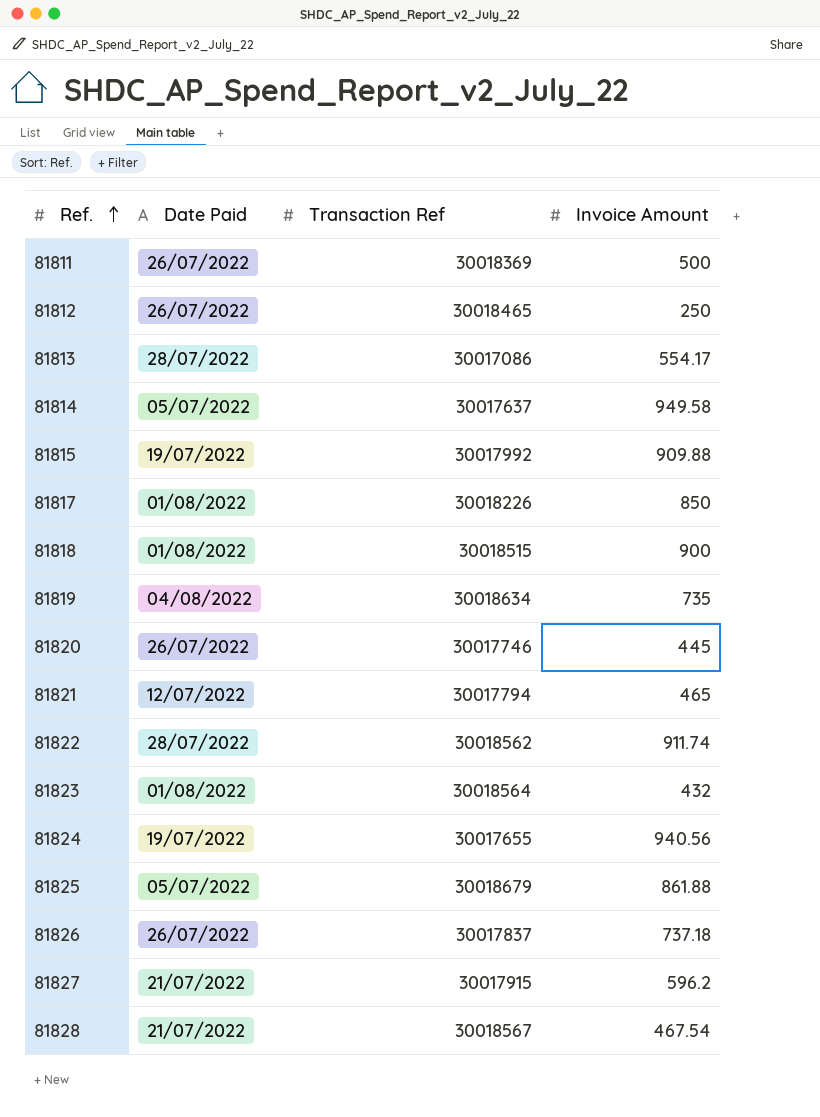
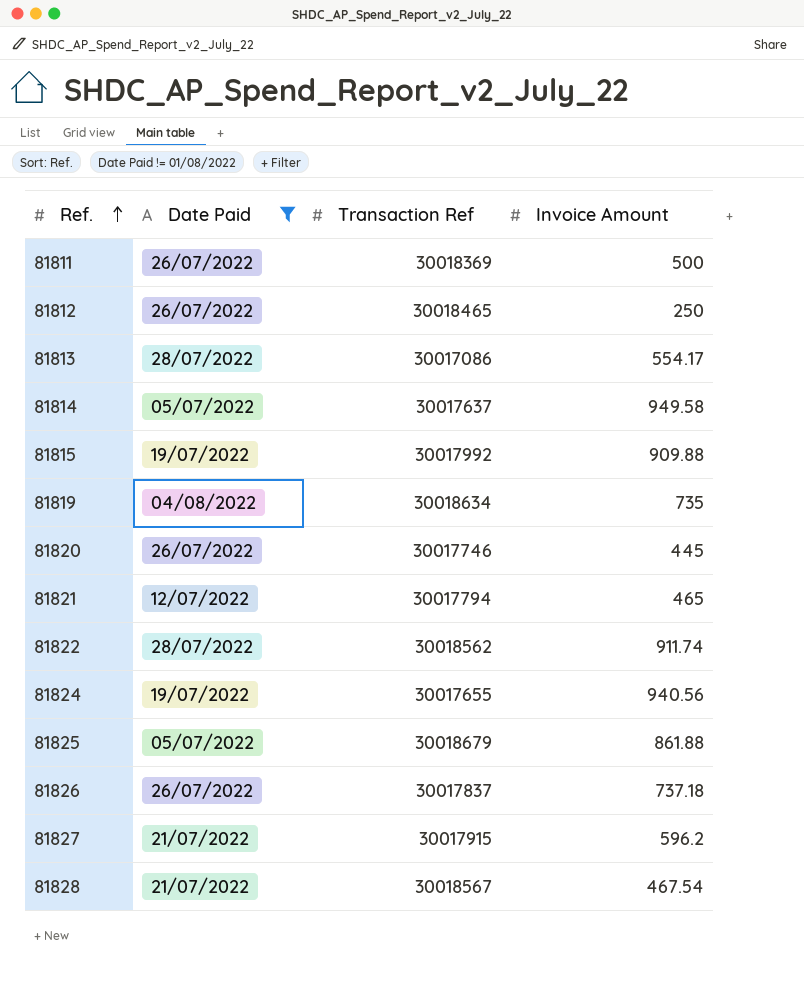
filter: none -> Date Paid != 01/08/2022

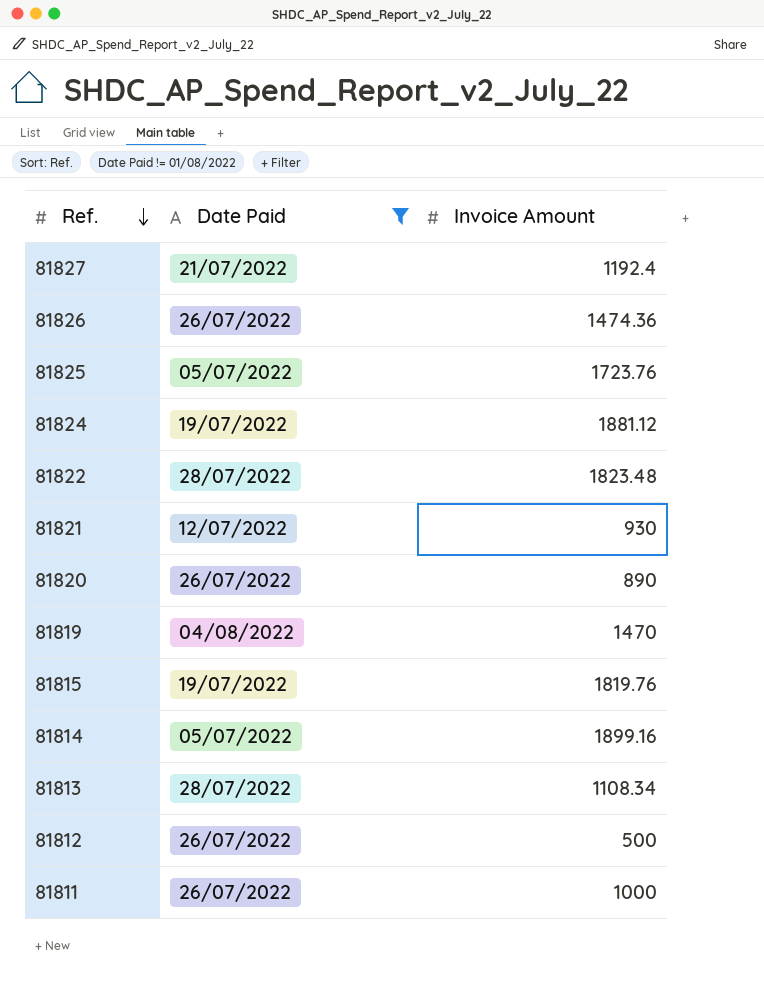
row order: Ref. ascending -> Ref. descending
column Transaction Ref | position: 3 -> none
row 81828: 21/07/2022 | 30018567 | 467.54 -> none
81827 | Invoice Amount: 596.2 -> 1192.4
81826 | Invoice Amount: 737.18 -> 1474.36
81825 | Invoice Amount: 861.88 -> 1723.76
81824 | Invoice Amount: 940.56 -> 1881.12
81822 | Invoice Amount: 911.74 -> 1823.48
81821 | Invoice Amount: 465 -> 930
81820 | Invoice Amount: 445 -> 890
81819 | Invoice Amount: 735 -> 1470
81815 | Invoice Amount: 909.88 -> 1819.76
81814 | Invoice Amount: 949.58 -> 1899.16
81813 | Invoice Amount: 554.17 -> 1108.34
81812 | Invoice Amount: 250 -> 500
81811 | Invoice Amount: 500 -> 1000

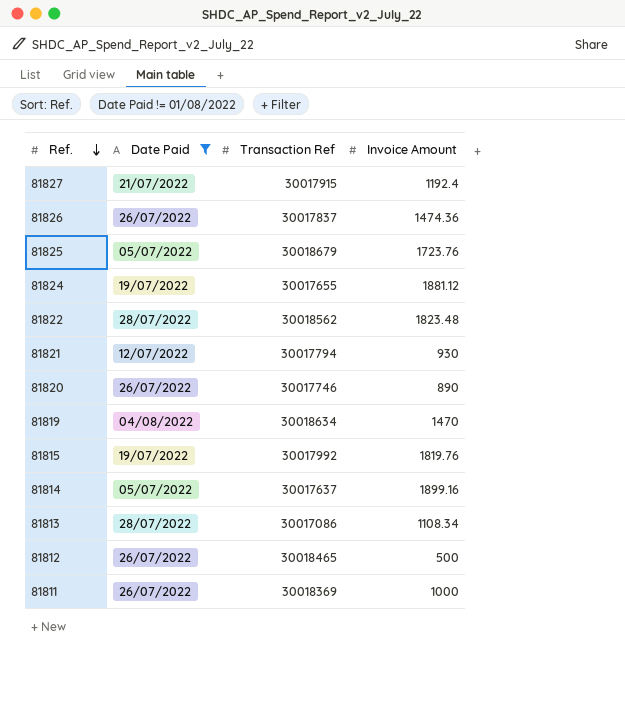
column Transaction Ref | position: none -> 3

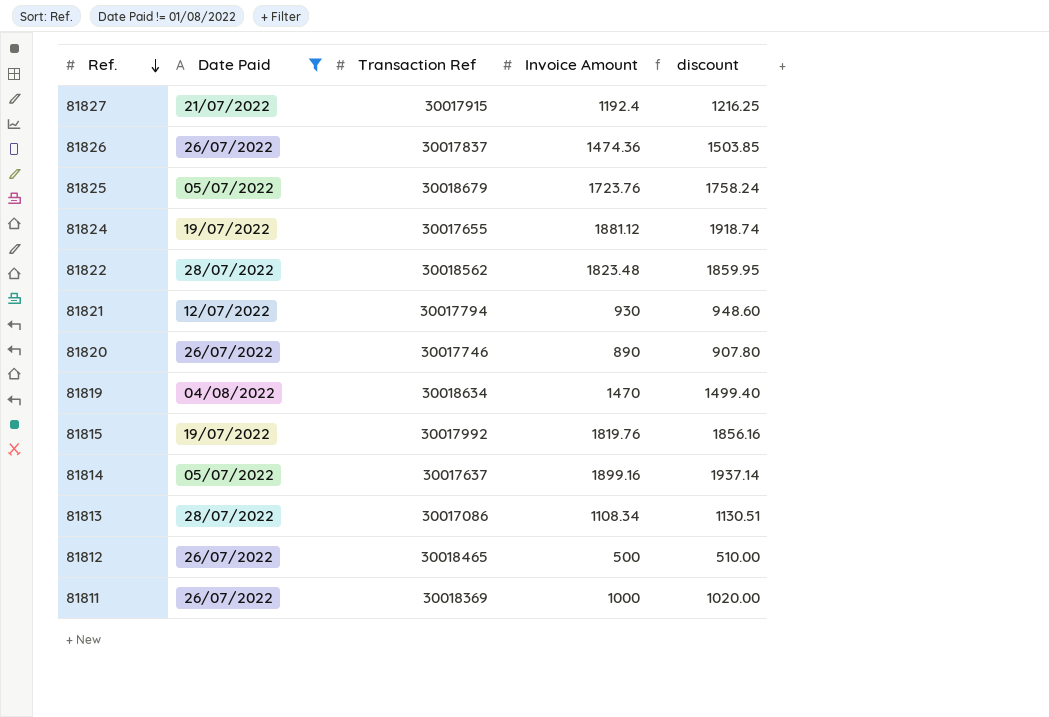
column discount | formula: none -> [Invoice Amount] * 1.02

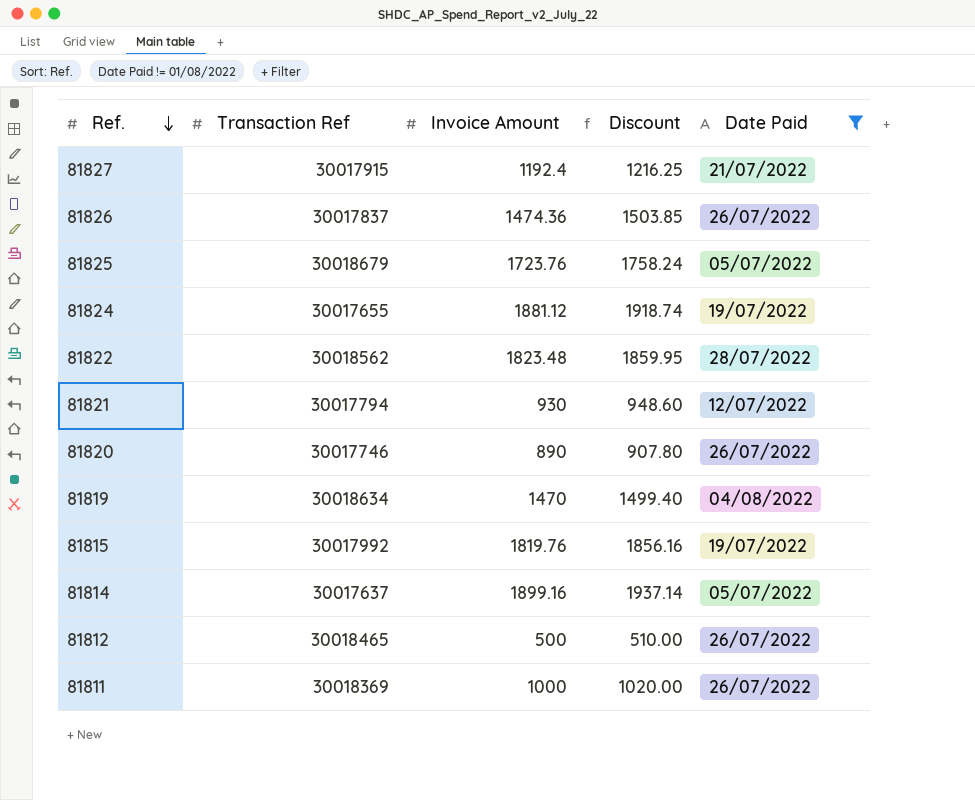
column name: discount -> Discount
column Date Paid | position: 2 -> 5
row 81813: 28/07/2022 | 30017086 | 1108.34 | 1130.51 -> none

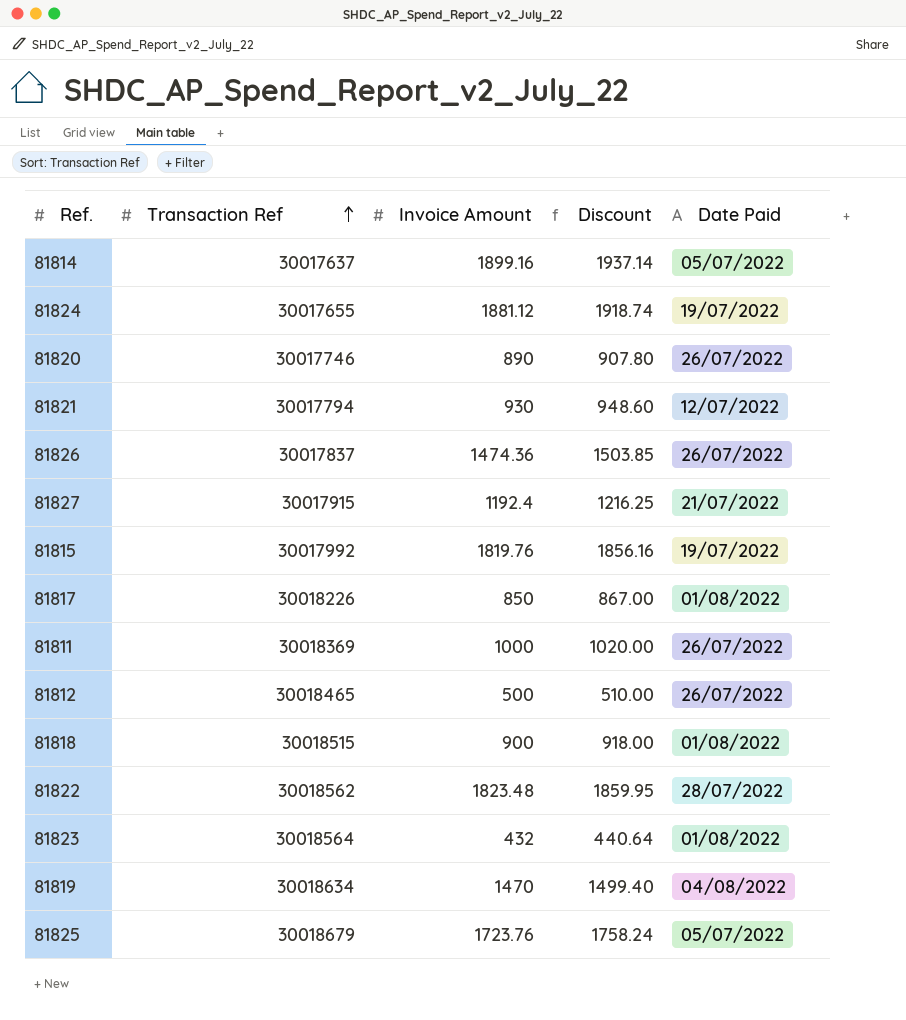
filter: Date Paid != 01/08/2022 -> none
row order: Ref. descending -> Transaction Ref ascending

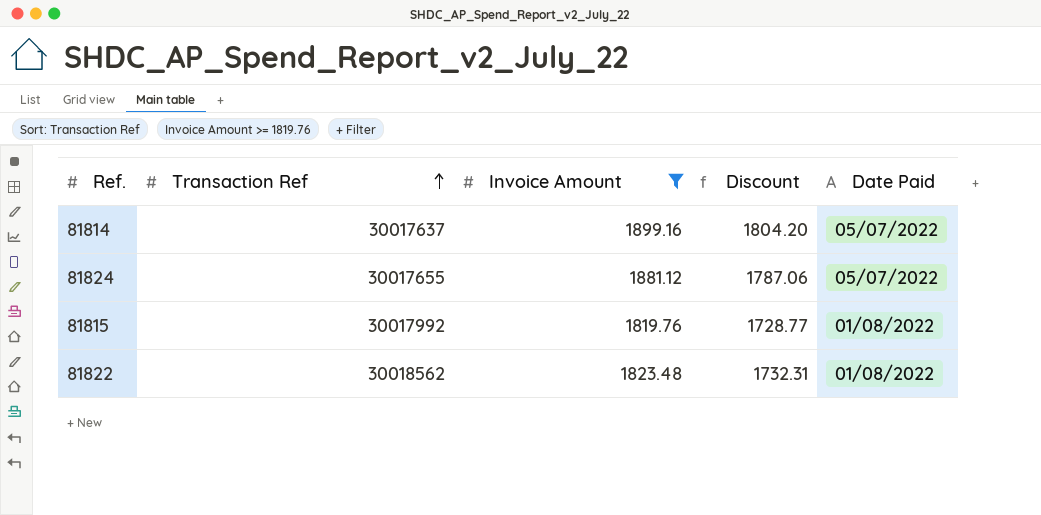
filter: none -> Invoice Amount >= 1819.76
column Discount | formula: [Invoice Amount] * 1.02 -> [Invoice Amount] * 0.95
81824 | Date Paid: 19/07/2022 -> 05/07/2022
81815 | Date Paid: 19/07/2022 -> 01/08/2022
81822 | Date Paid: 28/07/2022 -> 01/08/2022

